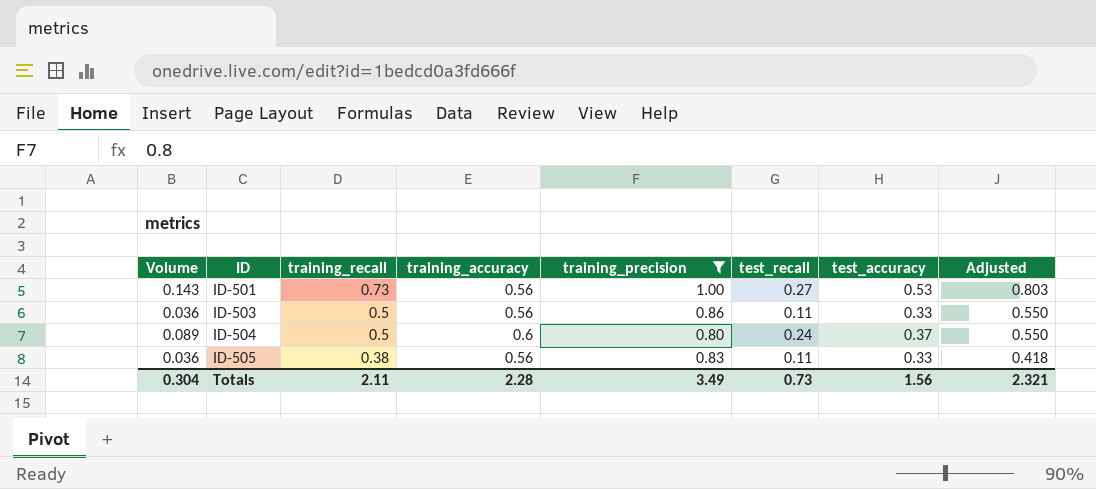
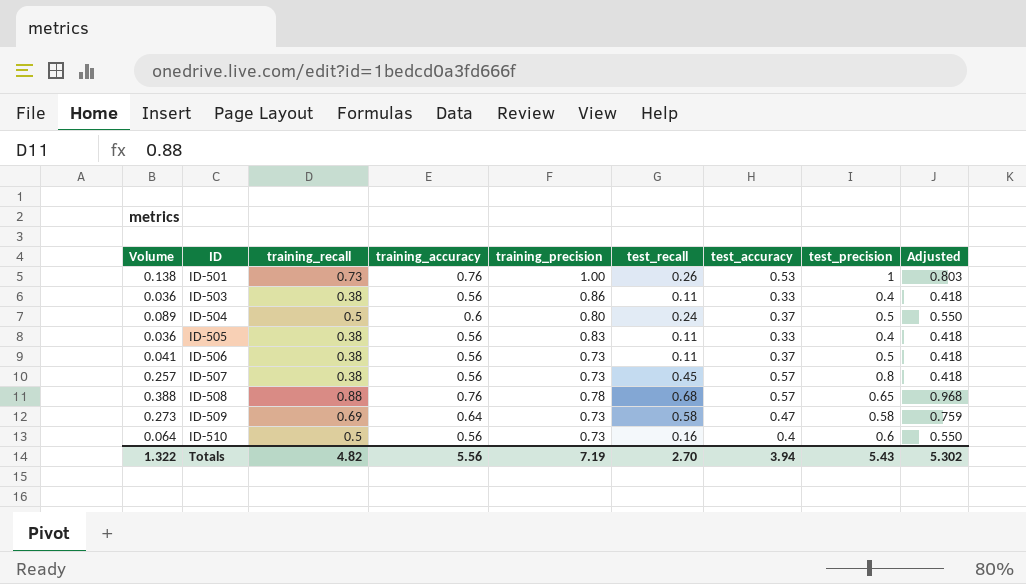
filter: training_precision >= 0.80 -> none
column test_precision | position: none -> 8
ID-501 | Volume: 0.143 -> 0.138
ID-501 | training_accuracy: 0.56 -> 0.76
ID-501 | test_recall: 0.27 -> 0.26
ID-503 | training_recall: 0.5 -> 0.38
ID-503 | Adjusted: 0.550 -> 0.418
Totals | Volume: 0.304 -> 1.322
Totals | training_recall: 2.11 -> 4.82
Totals | training_accuracy: 2.28 -> 5.56
Totals | training_precision: 3.49 -> 7.19
Totals | test_recall: 0.73 -> 2.70
Totals | test_accuracy: 1.56 -> 3.94
Totals | Adjusted: 2.321 -> 5.302

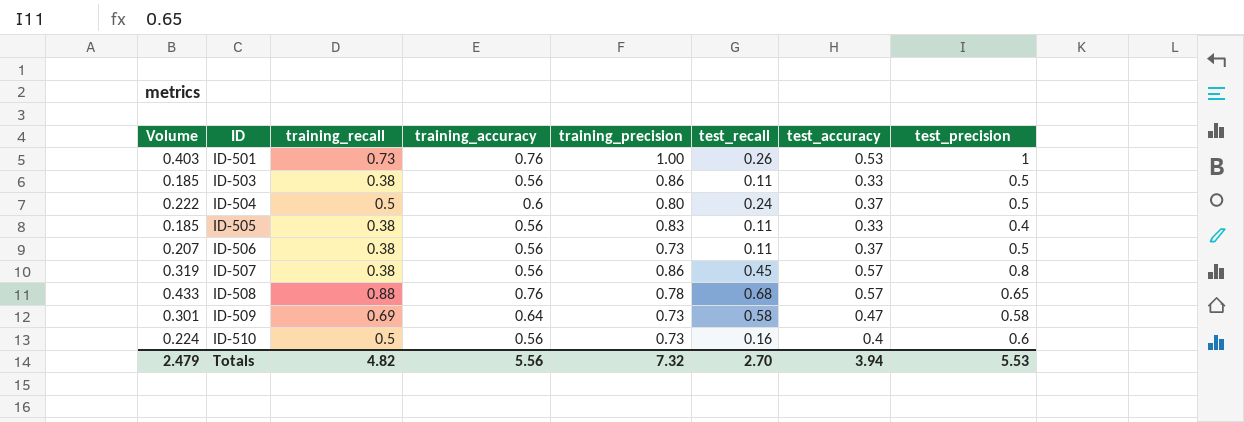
column Adjusted | formula: [training_recall] * 1.1 -> none
column Volume | formula: [test_recall] * [test_accuracy] -> [training_accuracy] * [test_accuracy]
ID-503 | test_precision: 0.4 -> 0.5
ID-507 | training_precision: 0.73 -> 0.86
Totals | Volume: 1.322 -> 2.479
Totals | training_precision: 7.19 -> 7.32
Totals | test_precision: 5.43 -> 5.53

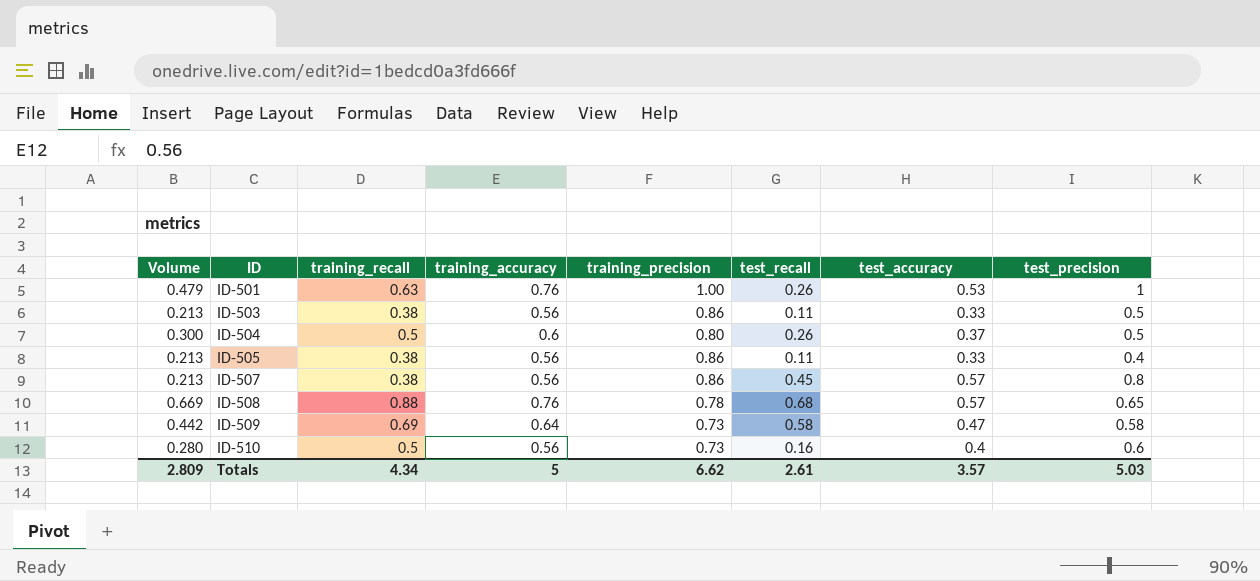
column Volume | formula: [training_accuracy] * [test_accuracy] -> [training_recall] * [training_accuracy]
row ID-506: 0.207 | 0.38 | 0.56 | 0.73 | 0.11 | 0.37 | 0.5 -> none
ID-501 | training_recall: 0.73 -> 0.63
ID-504 | test_recall: 0.24 -> 0.26
ID-505 | training_precision: 0.83 -> 0.86
Totals | Volume: 2.479 -> 2.809
Totals | training_recall: 4.82 -> 4.34
Totals | training_accuracy: 5.56 -> 5
Totals | training_precision: 7.32 -> 6.62
Totals | test_recall: 2.70 -> 2.61
Totals | test_accuracy: 3.94 -> 3.57
Totals | test_precision: 5.53 -> 5.03

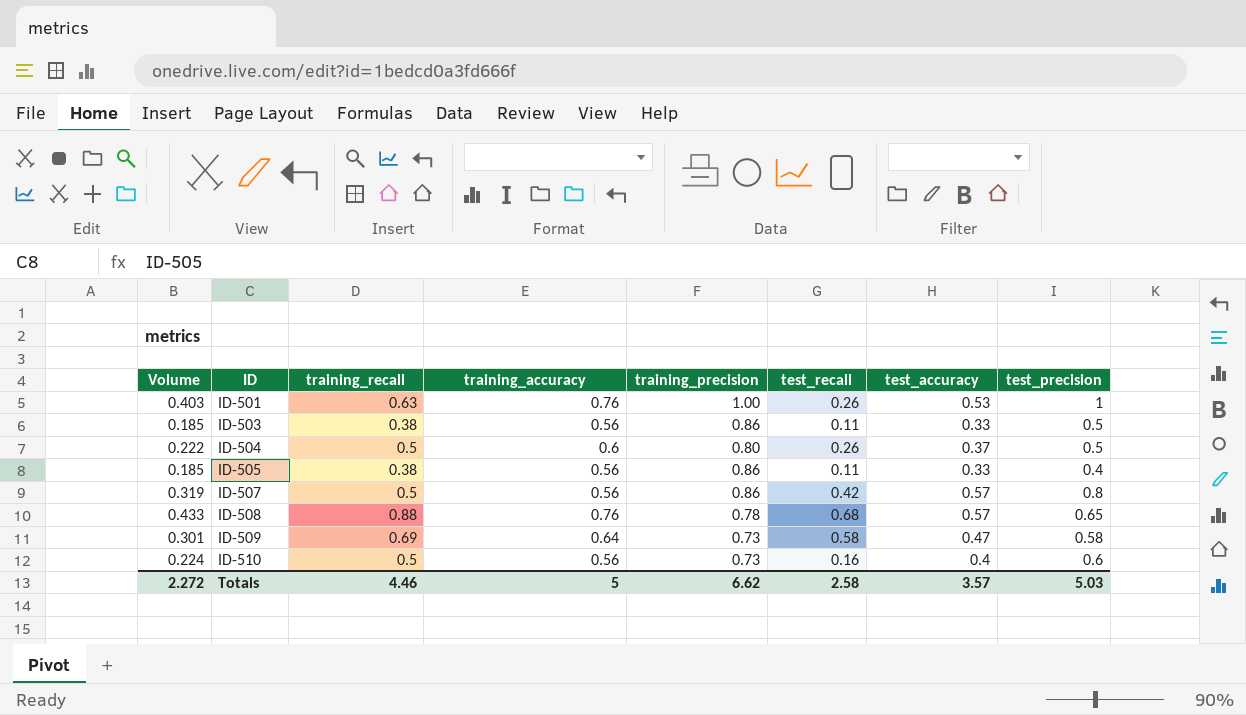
column Volume | formula: [training_recall] * [training_accuracy] -> [training_accuracy] * [test_accuracy]
ID-507 | training_recall: 0.38 -> 0.5
ID-507 | test_recall: 0.45 -> 0.42
Totals | Volume: 2.809 -> 2.272
Totals | training_recall: 4.34 -> 4.46
Totals | test_recall: 2.61 -> 2.58

